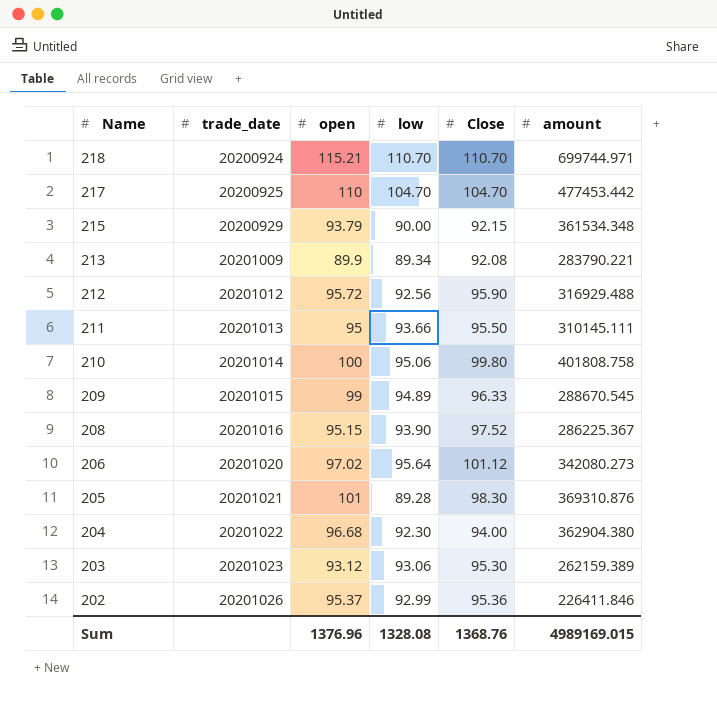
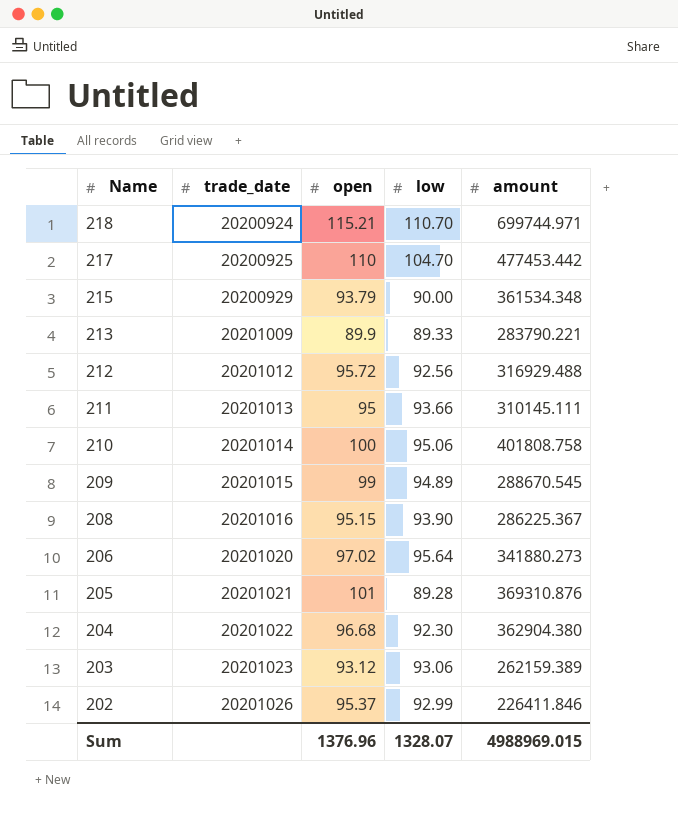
column Close | position: 5 -> none
213 | low: 89.34 -> 89.33
206 | amount: 342080.273 -> 341880.273
Sum | low: 1328.08 -> 1328.07
Sum | amount: 4989169.015 -> 4988969.015

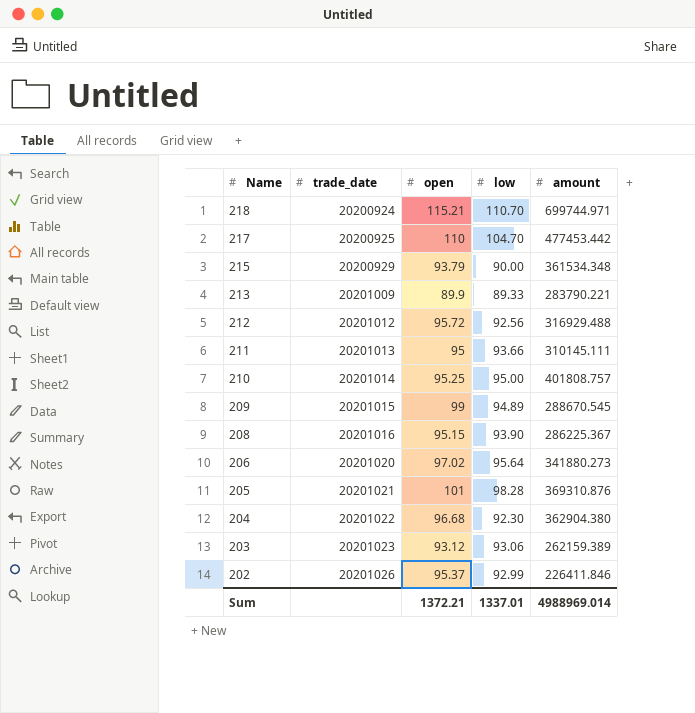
210 | open: 100 -> 95.25
210 | low: 95.06 -> 95.00
210 | amount: 401808.758 -> 401808.757
205 | low: 89.28 -> 98.28
Sum | open: 1376.96 -> 1372.21
Sum | low: 1328.07 -> 1337.01
Sum | amount: 4988969.015 -> 4988969.014

